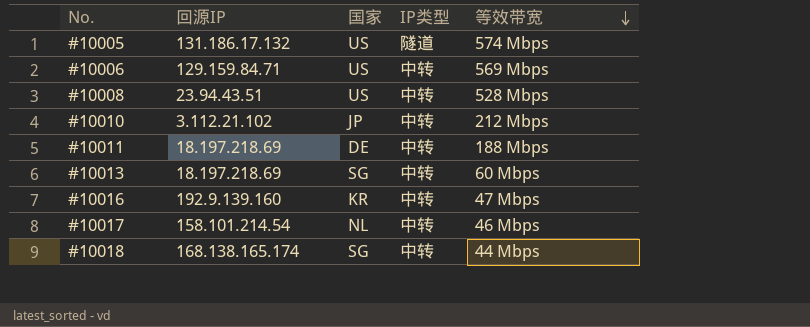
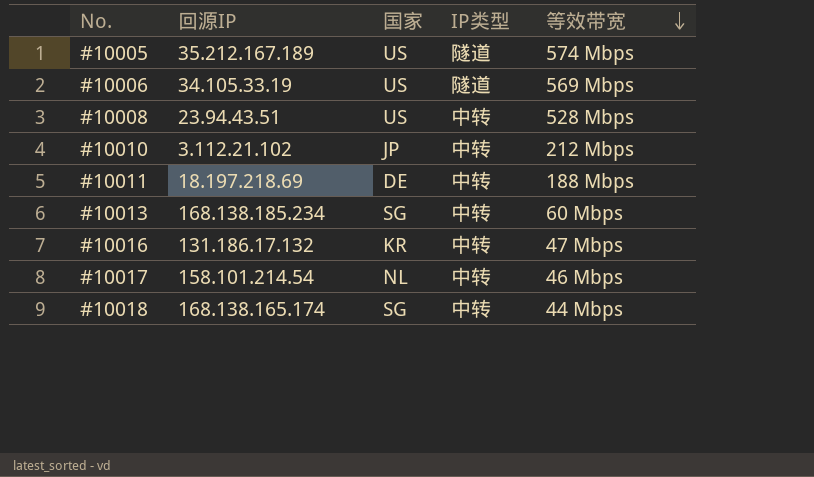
#10005 | 回源IP: 131.186.17.132 -> 35.212.167.189
#10006 | 回源IP: 129.159.84.71 -> 34.105.33.19
#10006 | IP类型: 中转 -> 隧道
#10013 | 回源IP: 18.197.218.69 -> 168.138.185.234
#10016 | 回源IP: 192.9.139.160 -> 131.186.17.132

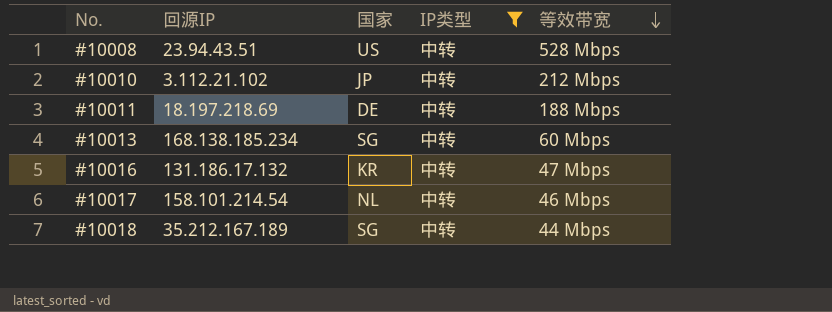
filter: none -> IP类型 = 中转
#10018 | 回源IP: 168.138.165.174 -> 35.212.167.189

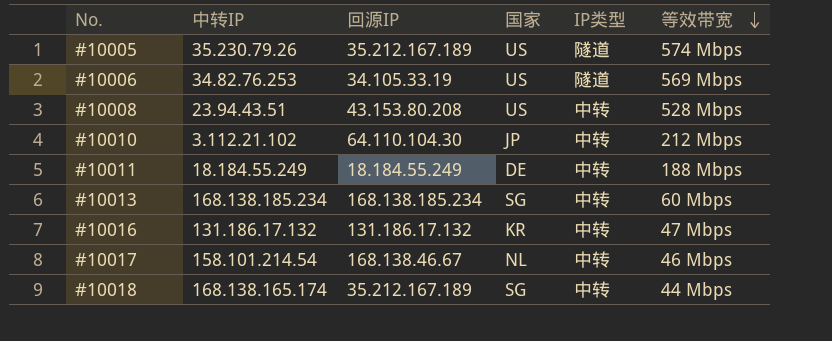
filter: IP类型 = 中转 -> none
column 中转IP | position: none -> 2
#10008 | 回源IP: 23.94.43.51 -> 43.153.80.208
#10010 | 回源IP: 3.112.21.102 -> 64.110.104.30
#10011 | 回源IP: 18.197.218.69 -> 18.184.55.249
#10017 | 回源IP: 158.101.214.54 -> 168.138.46.67

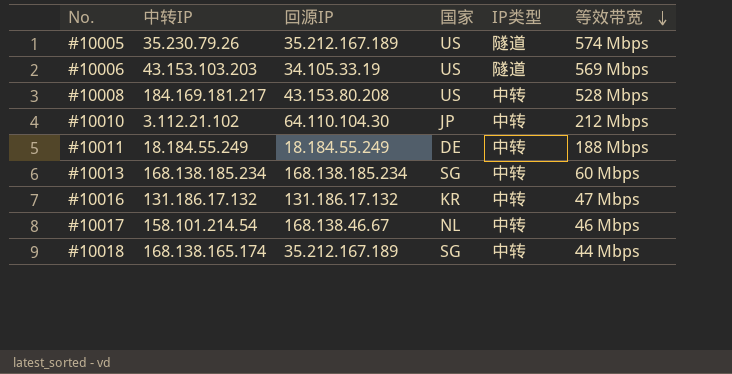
#10006 | 中转IP: 34.82.76.253 -> 43.153.103.203
#10008 | 中转IP: 23.94.43.51 -> 184.169.181.217

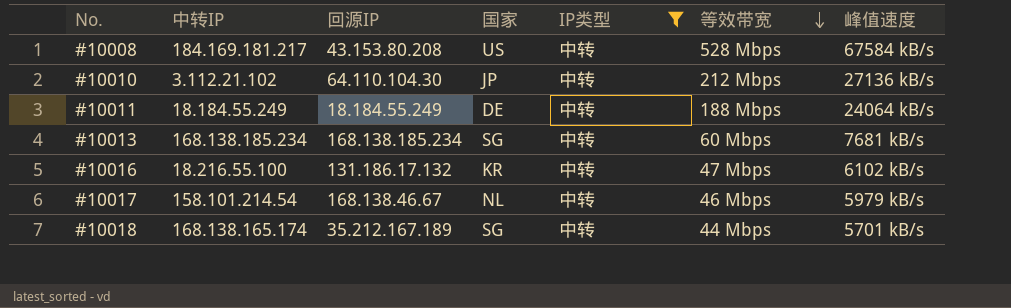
filter: none -> IP类型 = 中转
column 峰值速度 | position: none -> 7
#10016 | 中转IP: 131.186.17.132 -> 18.216.55.100

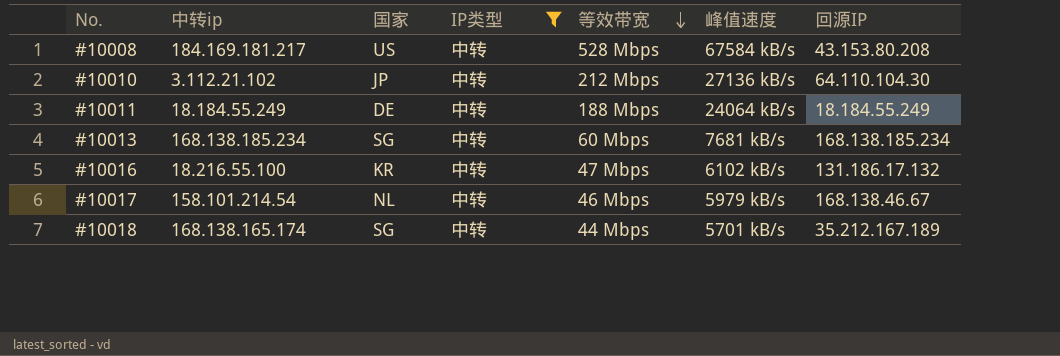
column name: 中转IP -> 中转ip
column 回源IP | position: 3 -> 7

